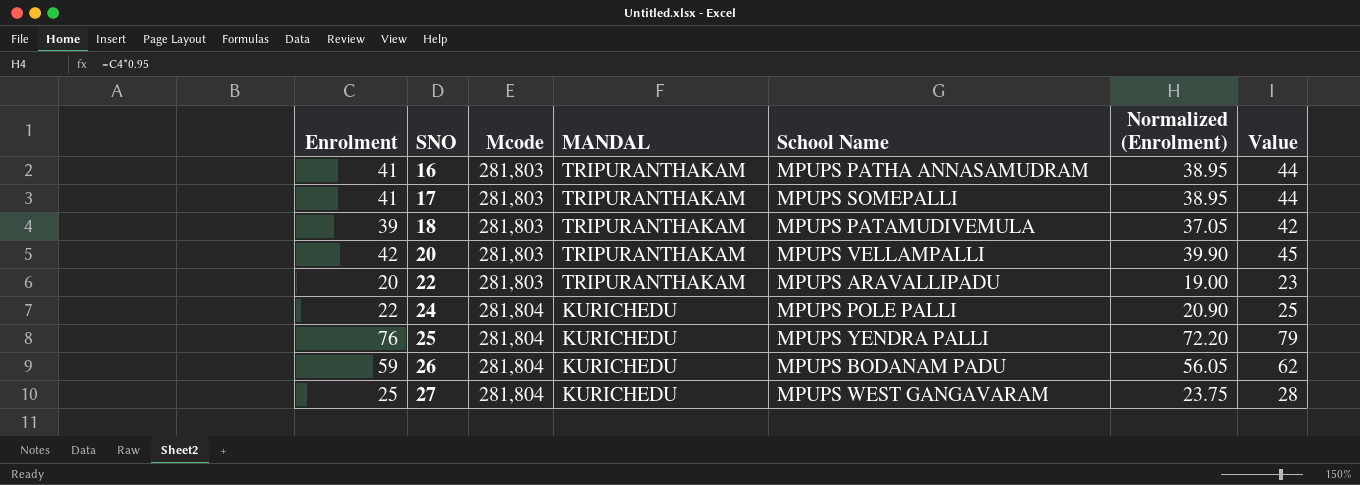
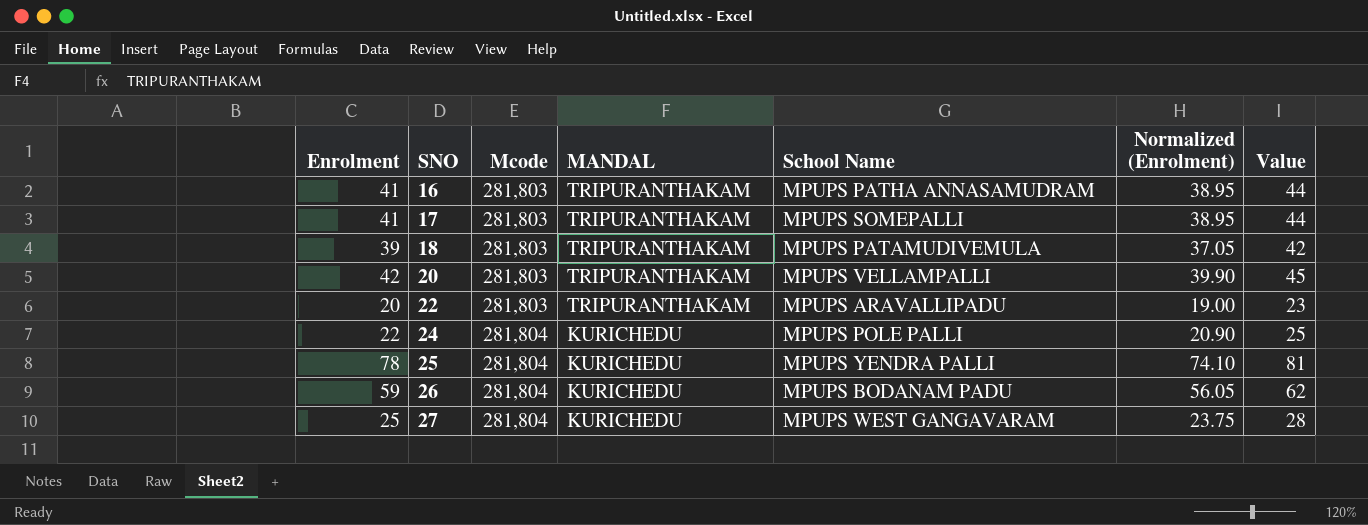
25 | Enrolment: 76 -> 78
25 | Normalized (Enrolment): 72.20 -> 74.10
25 | Value: 79 -> 81

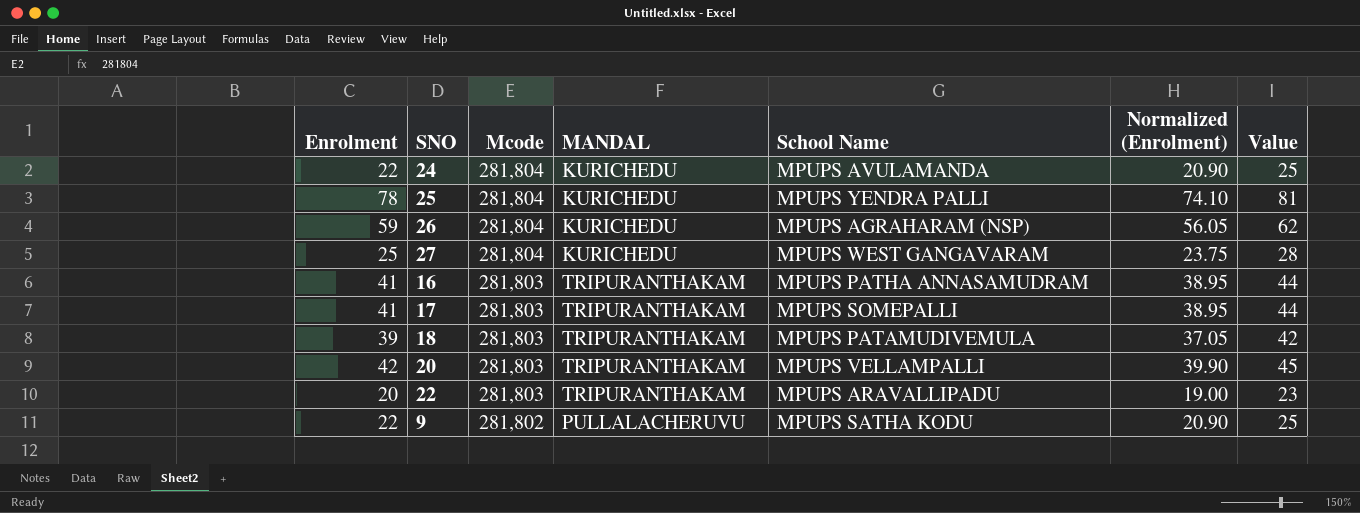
row order: SNO ascending -> Mcode descending
24 | School Name: MPUPS POLE PALLI -> MPUPS AVULAMANDA
26 | School Name: MPUPS BODANAM PADU -> MPUPS AGRAHARAM (NSP)
row 9: none -> 22 | 281,802 | PULLALACHERUVU | MPUPS SATHA KODU | 20.90 | 25

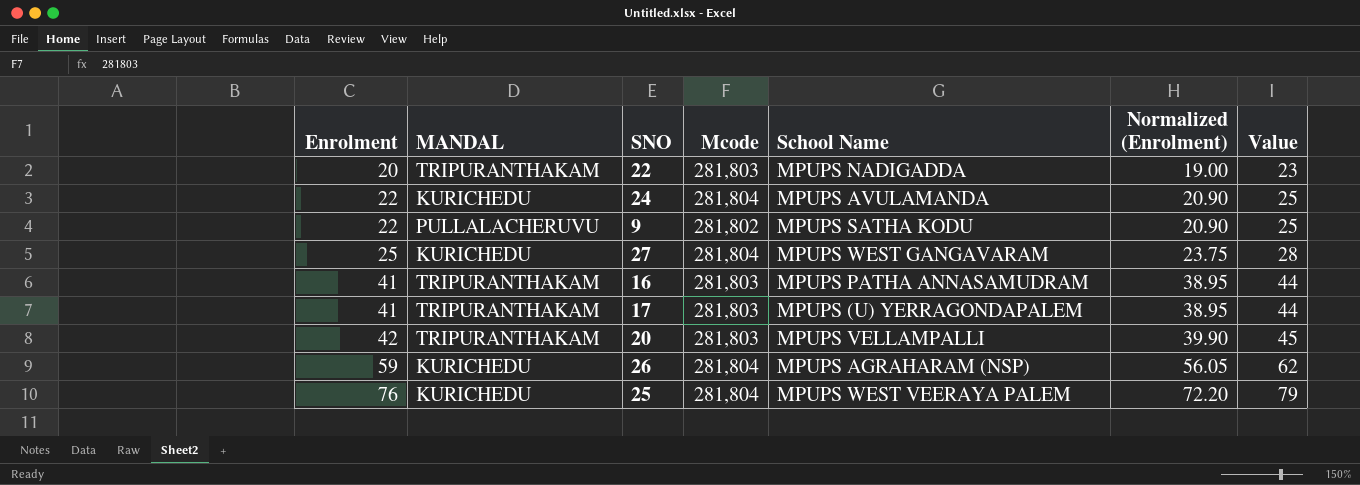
row order: Mcode descending -> Enrolment ascending
column MANDAL | position: 4 -> 2
row 18: 39 | 281,803 | TRIPURANTHAKAM | MPUPS PATAMUDIVEMULA | 37.05 | 42 -> none
22 | School Name: MPUPS ARAVALLIPADU -> MPUPS NADIGADDA
17 | School Name: MPUPS SOMEPALLI -> MPUPS (U) YERRAGONDAPALEM
25 | Enrolment: 78 -> 76
25 | School Name: MPUPS YENDRA PALLI -> MPUPS WEST VEERAYA PALEM
25 | Normalized (Enrolment): 74.10 -> 72.20
25 | Value: 81 -> 79

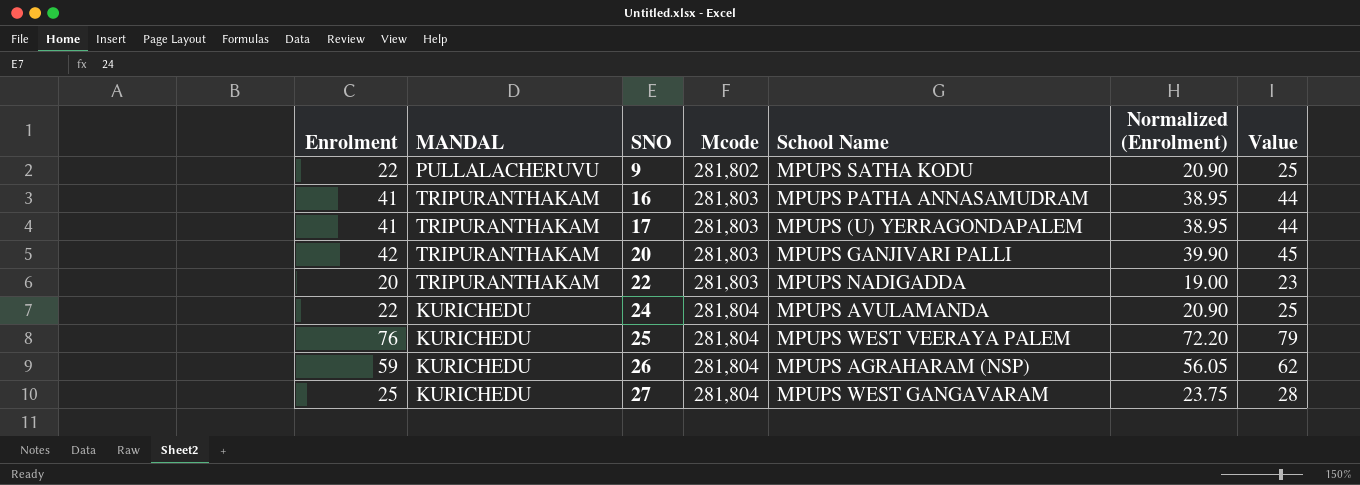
row order: Enrolment ascending -> SNO ascending
20 | School Name: MPUPS VELLAMPALLI -> MPUPS GANJIVARI PALLI

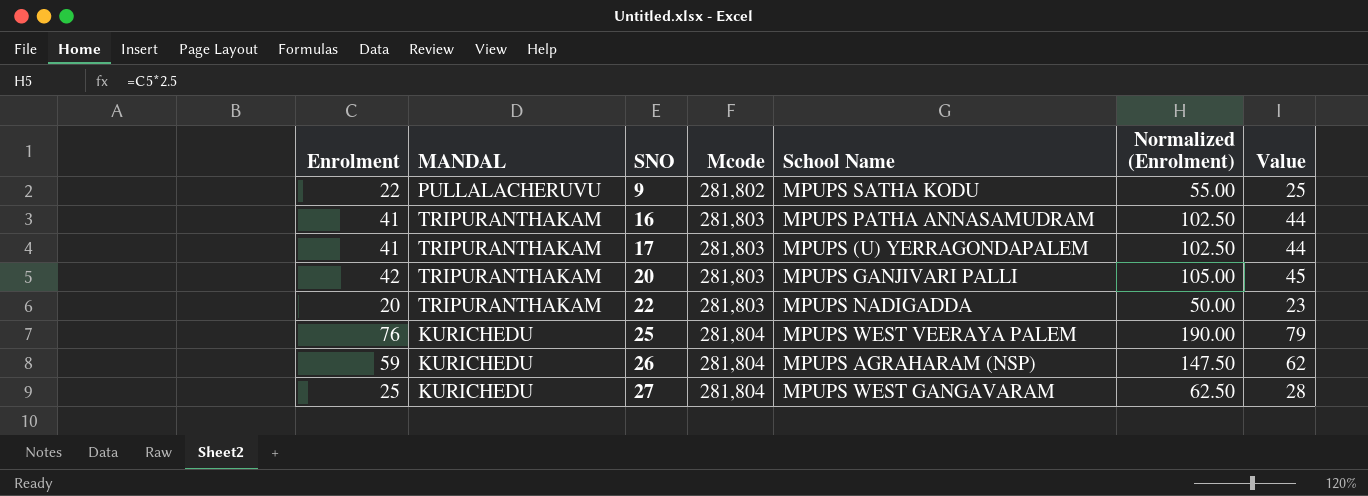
column Normalized (Enrolment) | formula: [Enrolment] * 0.95 -> [Enrolment] * 2.5
row 24: 22 | KURICHEDU | 281,804 | MPUPS AVULAMANDA | 20.90 | 25 -> none

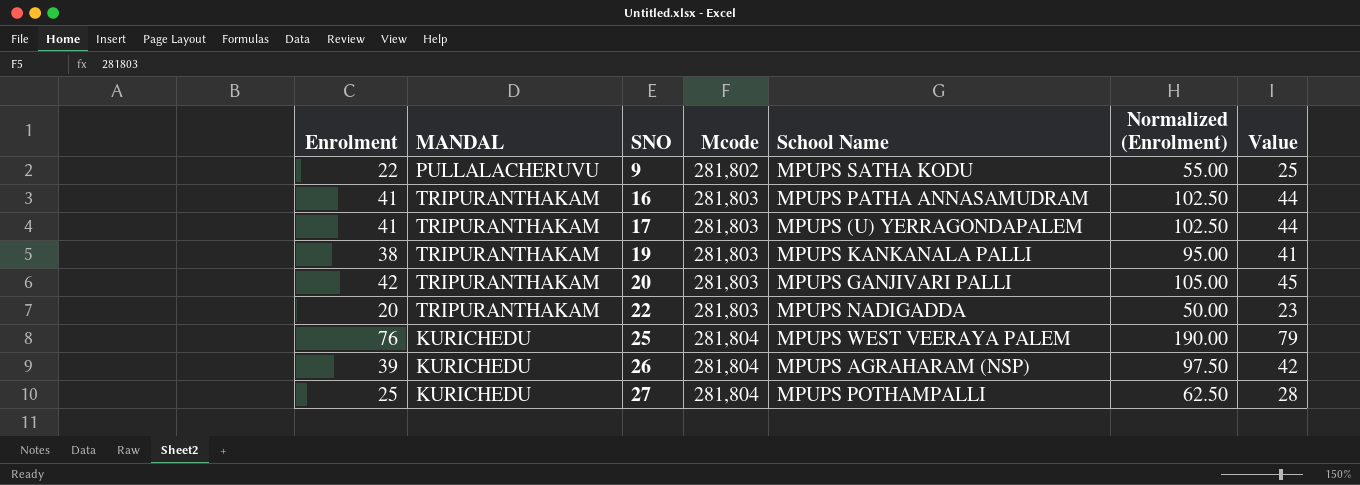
row 19: none -> 38 | TRIPURANTHAKAM | 281,803 | MPUPS KANKANALA PALLI | 95.00 | 41
26 | Enrolment: 59 -> 39
26 | Normalized (Enrolment): 147.50 -> 97.50
26 | Value: 62 -> 42
27 | School Name: MPUPS WEST GANGAVARAM -> MPUPS POTHAMPALLI

